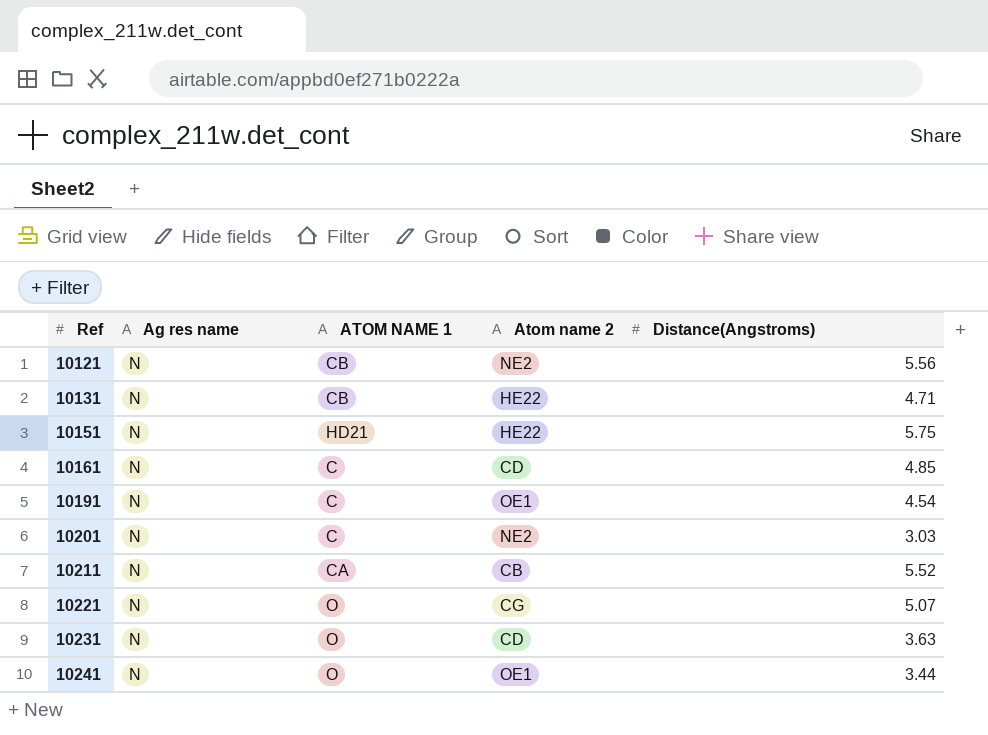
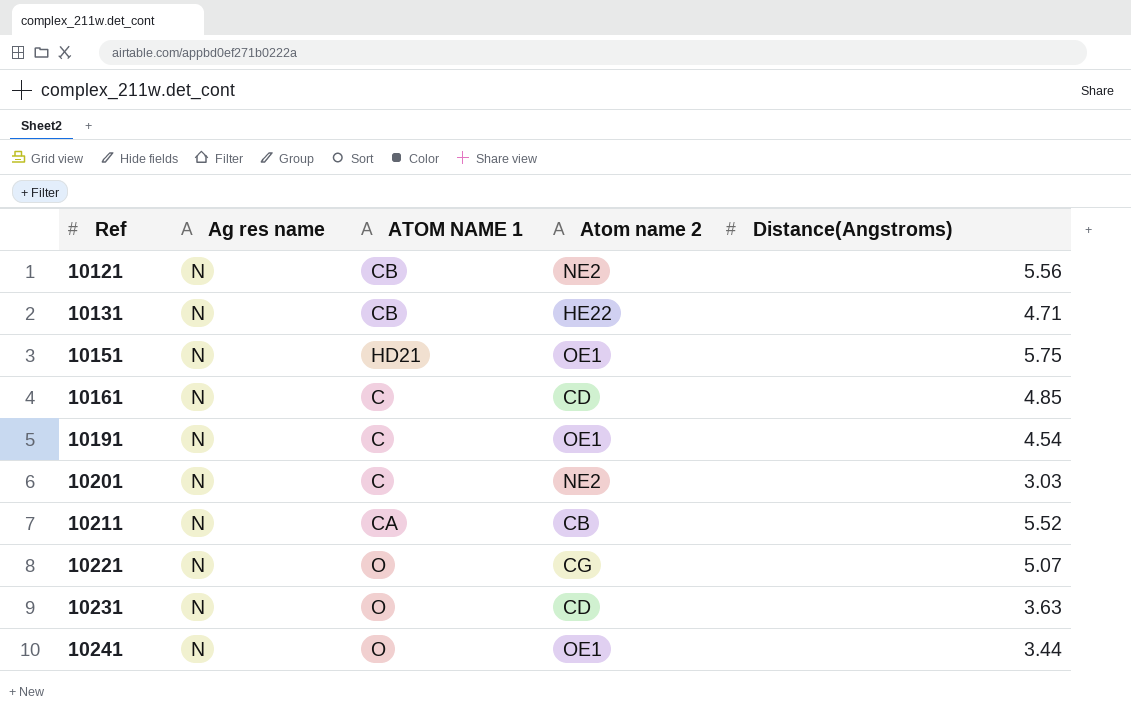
10151 | Atom name 2: HE22 -> OE1

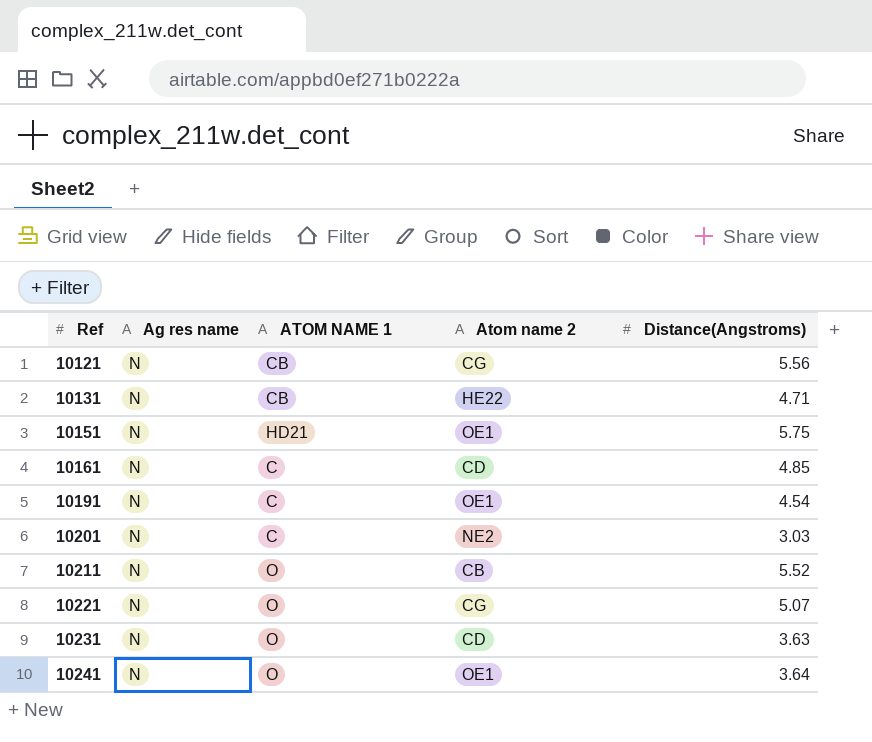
10121 | Atom name 2: NE2 -> CG
10211 | ATOM NAME 1: CA -> O
10241 | Distance(Angstroms): 3.44 -> 3.64

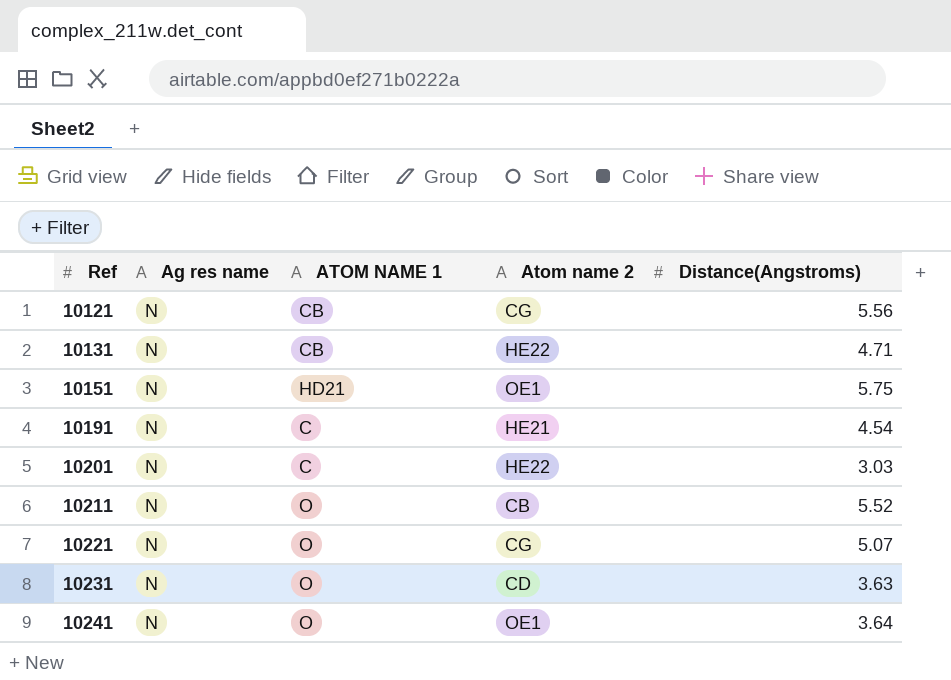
row 10161: N | C | CD | 4.85 -> none
10191 | Atom name 2: OE1 -> HE21
10201 | Atom name 2: NE2 -> HE22

